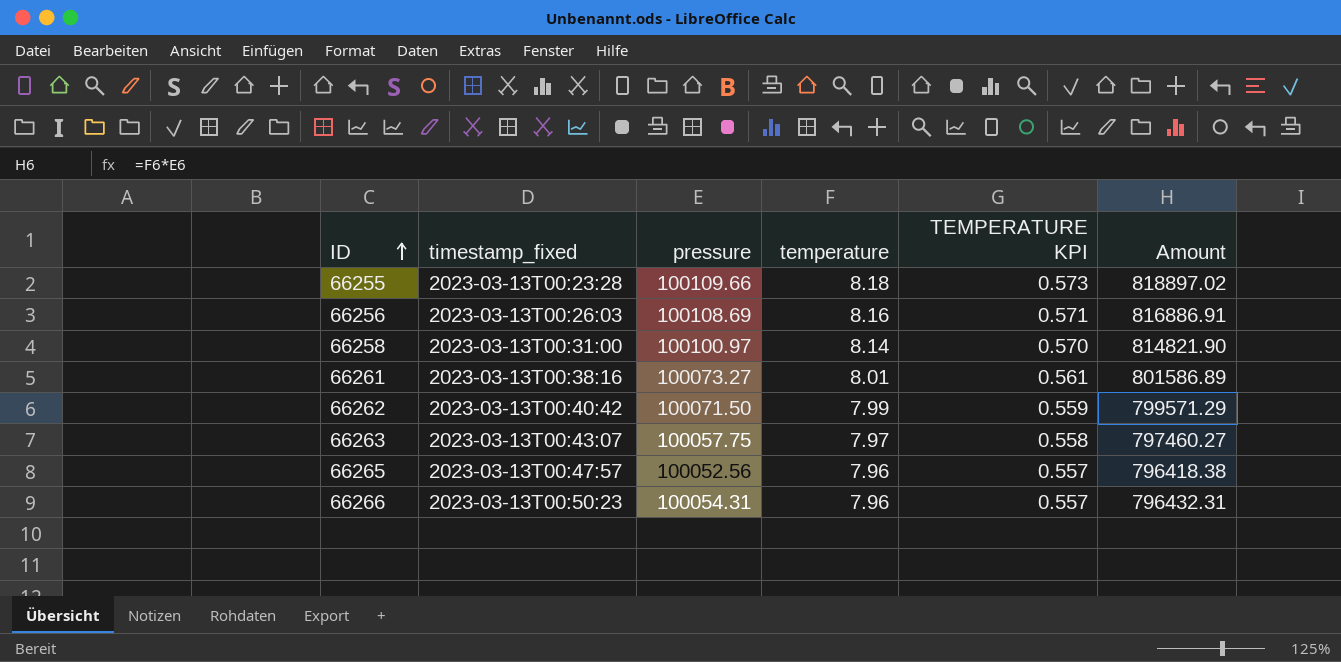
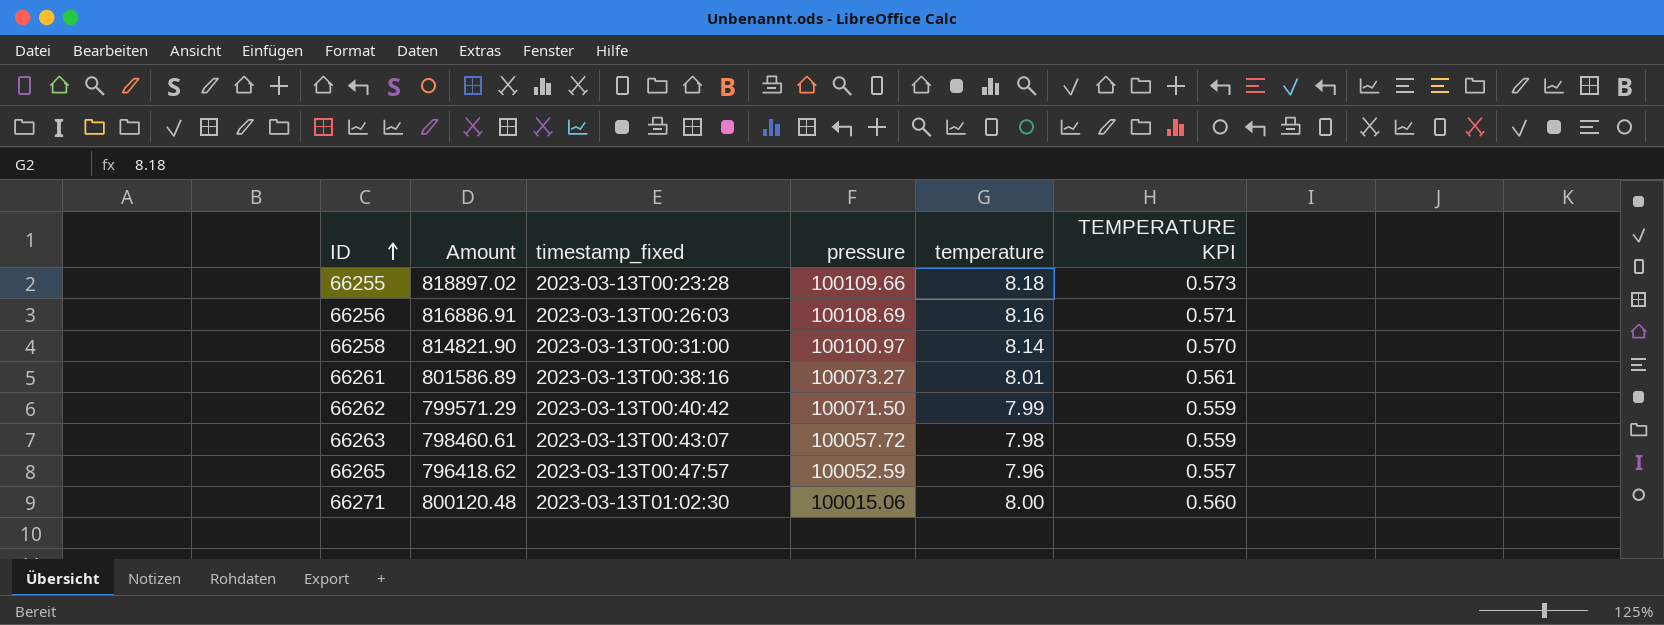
column Amount | position: 6 -> 2
row 66266: 2023-03-13T00:50:23 | 100054.31 | 7.96 | 0.557 | 796432.31 -> none
66263 | Amount: 797460.27 -> 798460.61
66263 | pressure: 100057.75 -> 100057.72
66263 | temperature: 7.97 -> 7.98
66263 | TEMPERATURE KPI: 0.558 -> 0.559
66265 | Amount: 796418.38 -> 796418.62
66265 | pressure: 100052.56 -> 100052.59
row 66271: none -> 800120.48 | 2023-03-13T01:02:30 | 100015.06 | 8.00 | 0.560

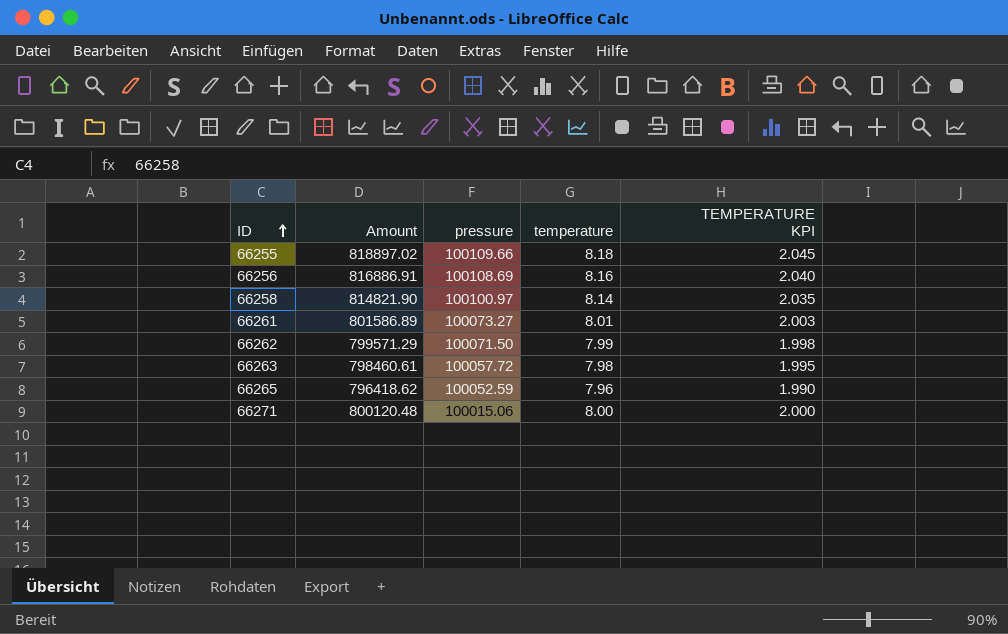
column timestamp_fixed | position: 3 -> none
column TEMPERATURE KPI | formula: [temperature] * 0.07 -> [temperature] * 0.25

